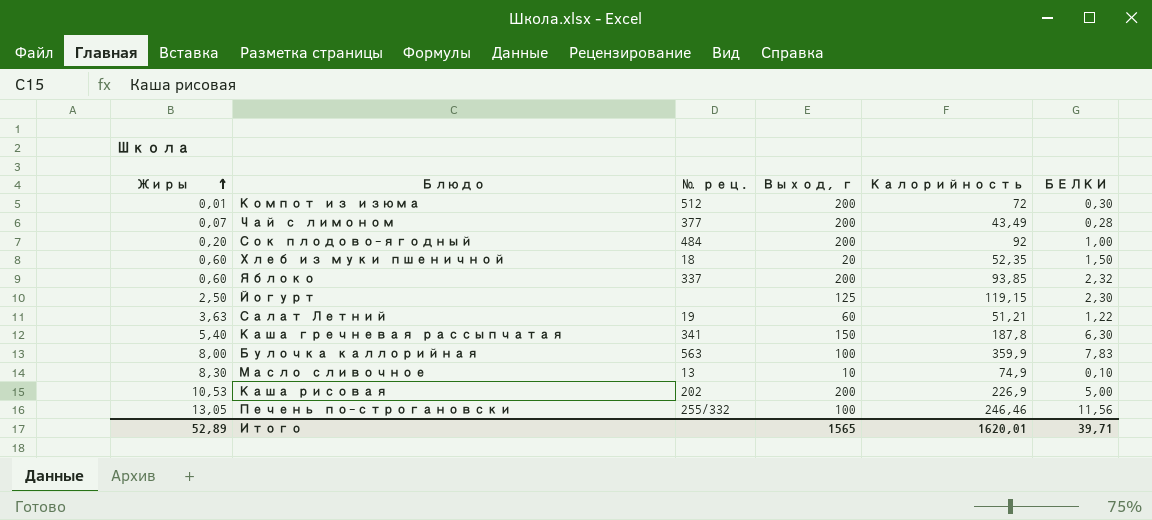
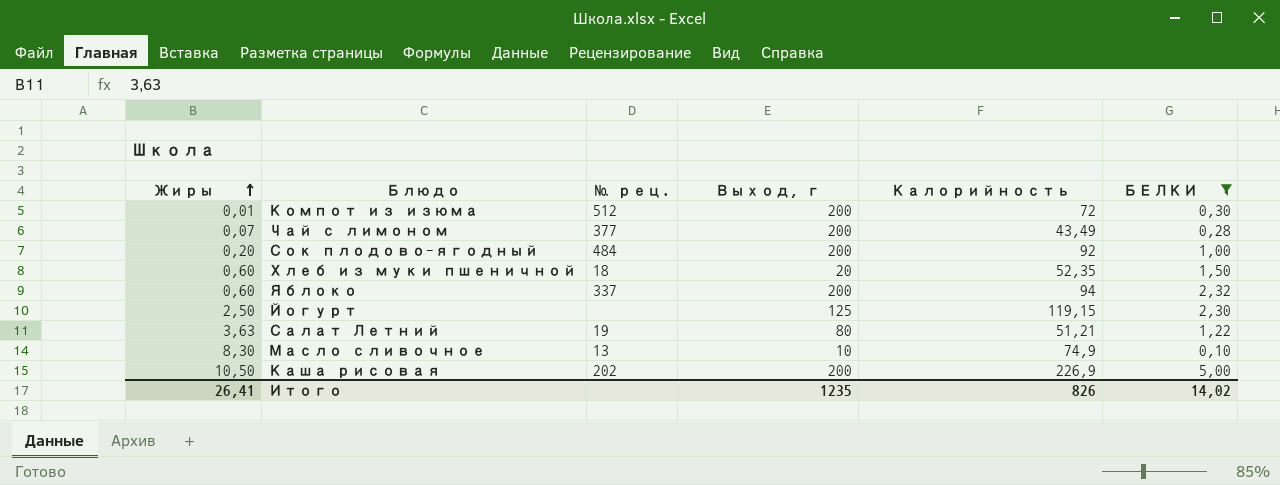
filter: none -> БЕЛКИ <= 5,00
Яблоко | Калорийность: 93,85 -> 94
Салат Летний | Выход, г: 60 -> 80
Каша рисовая | Жиры: 10,53 -> 10,50
Итого | Жиры: 52,89 -> 26,41
Итого | Выход, г: 1565 -> 1235
Итого | Калорийность: 1620,01 -> 826
Итого | БЕЛКИ: 39,71 -> 14,02

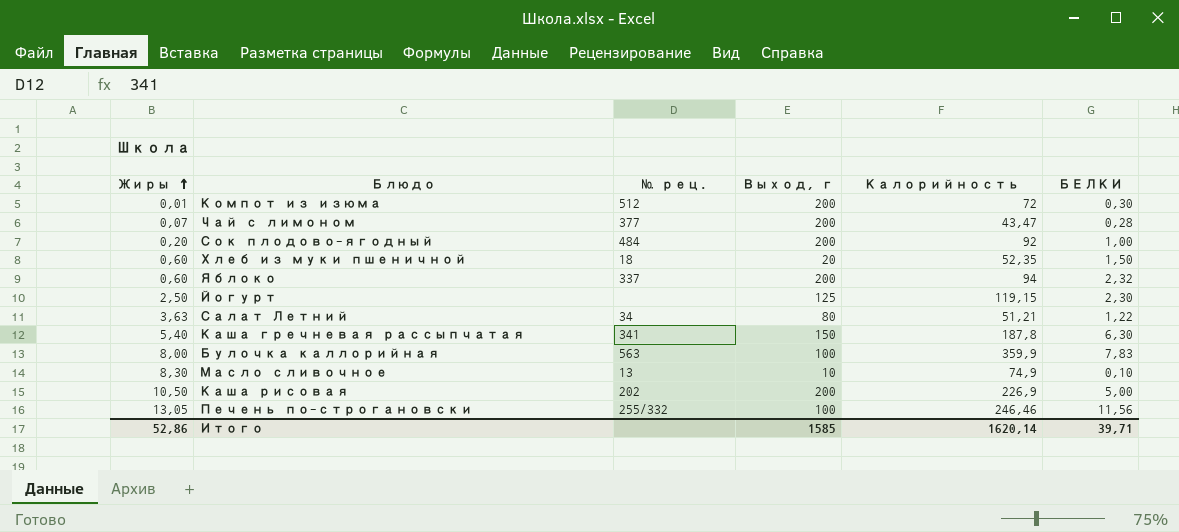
filter: БЕЛКИ <= 5,00 -> none
Чай с лимоном | Калорийность: 43,49 -> 43,47
Салат Летний | № рец.: 19 -> 34
Итого | Жиры: 26,41 -> 52,86
Итого | Выход, г: 1235 -> 1585
Итого | Калорийность: 826 -> 1620,14
Итого | БЕЛКИ: 14,02 -> 39,71

